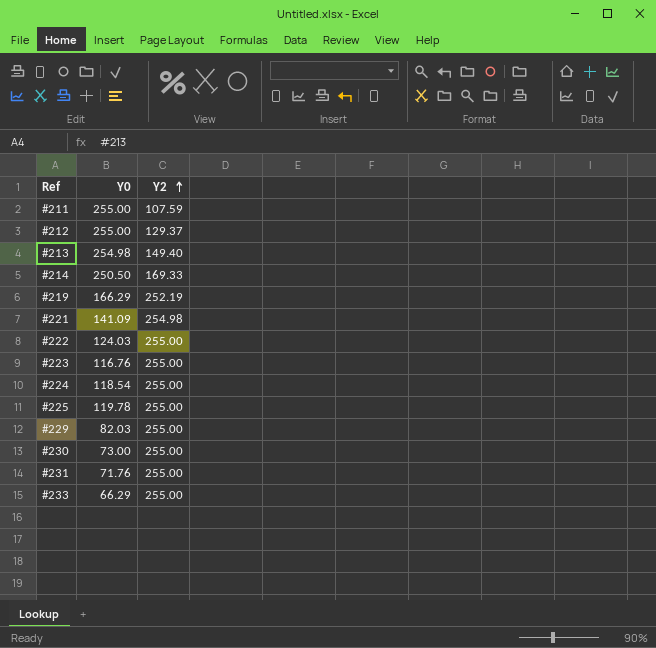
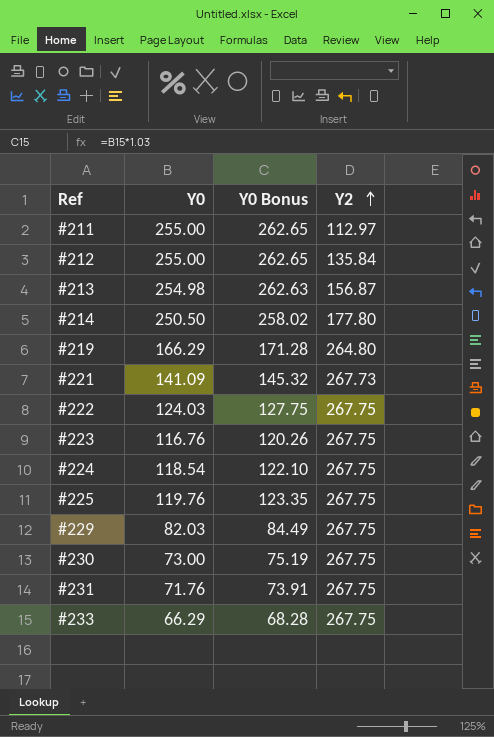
column Y0 Bonus | formula: none -> [Y0] * 1.03
#211 | Y2: 107.59 -> 112.97
#212 | Y2: 129.37 -> 135.84
#213 | Y2: 149.40 -> 156.87
#214 | Y2: 169.33 -> 177.80
#219 | Y2: 252.19 -> 264.80
#221 | Y2: 254.98 -> 267.73
#222 | Y2: 255.00 -> 267.75
#223 | Y2: 255.00 -> 267.75
#224 | Y2: 255.00 -> 267.75
#225 | Y0: 119.78 -> 119.76
#225 | Y2: 255.00 -> 267.75
#229 | Y2: 255.00 -> 267.75
#230 | Y2: 255.00 -> 267.75
#231 | Y2: 255.00 -> 267.75
#233 | Y2: 255.00 -> 267.75

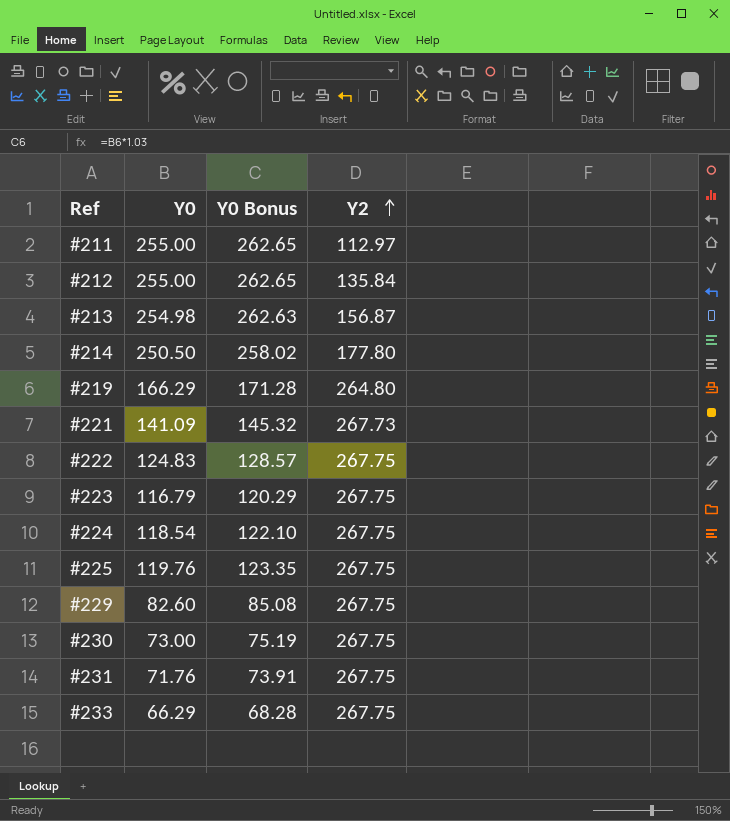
#222 | Y0: 124.03 -> 124.83
#222 | Y0 Bonus: 127.75 -> 128.57
#223 | Y0: 116.76 -> 116.79
#223 | Y0 Bonus: 120.26 -> 120.29
#229 | Y0: 82.03 -> 82.60
#229 | Y0 Bonus: 84.49 -> 85.08

